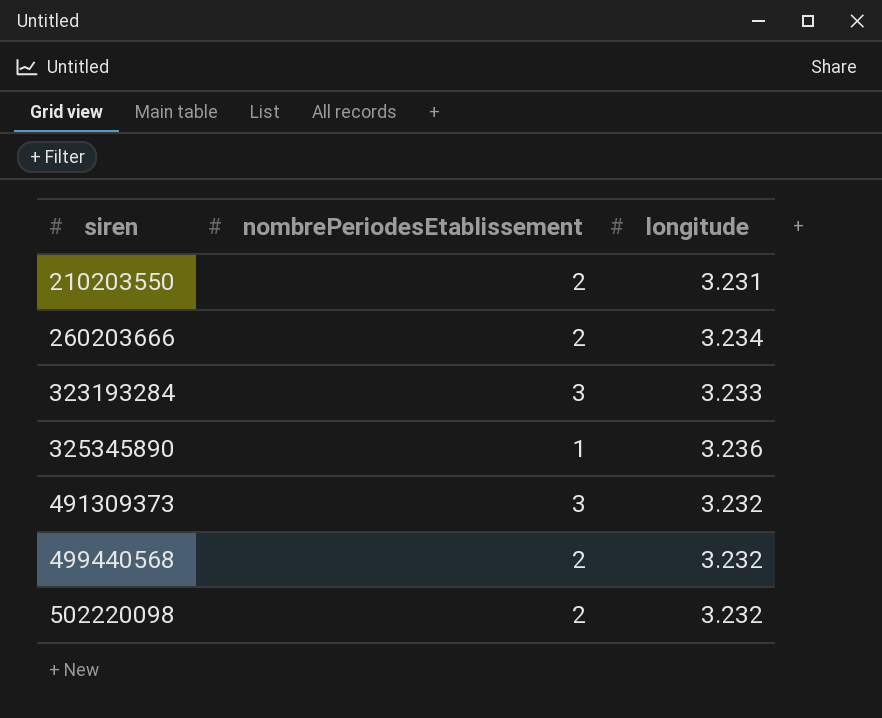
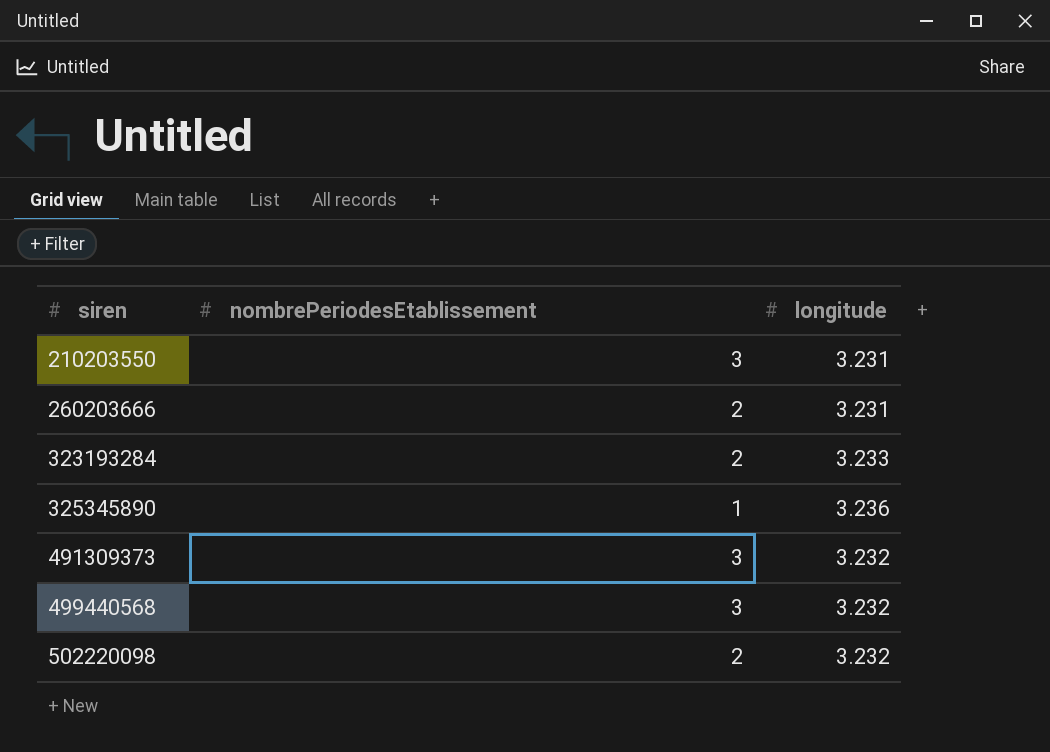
210203550 | nombrePeriodesEtablissement: 2 -> 3
260203666 | longitude: 3.234 -> 3.231
323193284 | nombrePeriodesEtablissement: 3 -> 2
499440568 | nombrePeriodesEtablissement: 2 -> 3

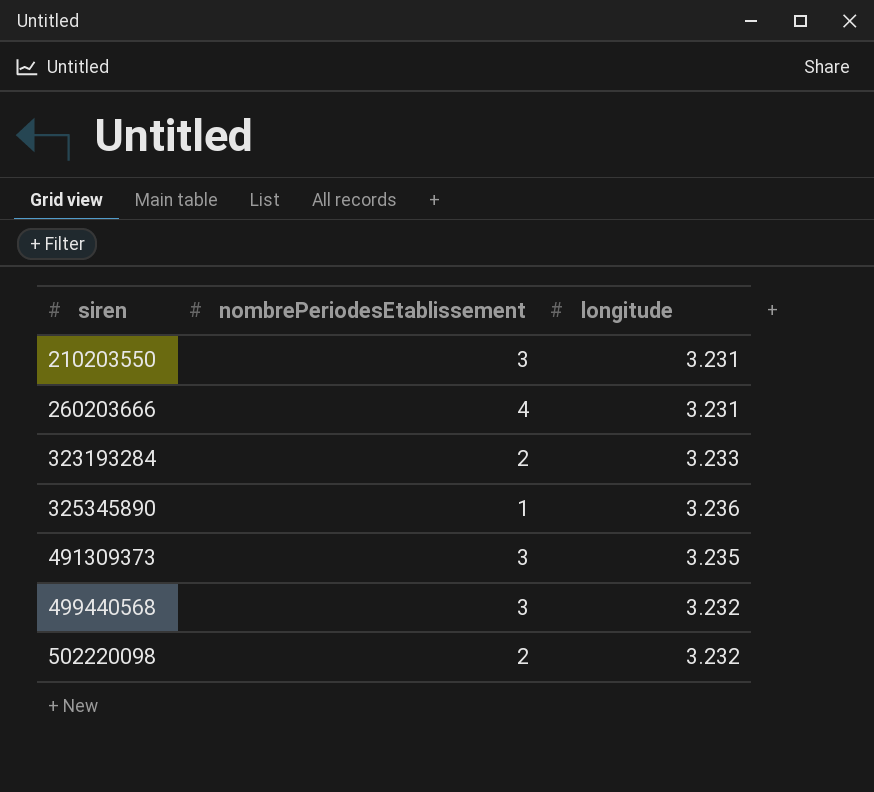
260203666 | nombrePeriodesEtablissement: 2 -> 4
491309373 | longitude: 3.232 -> 3.235

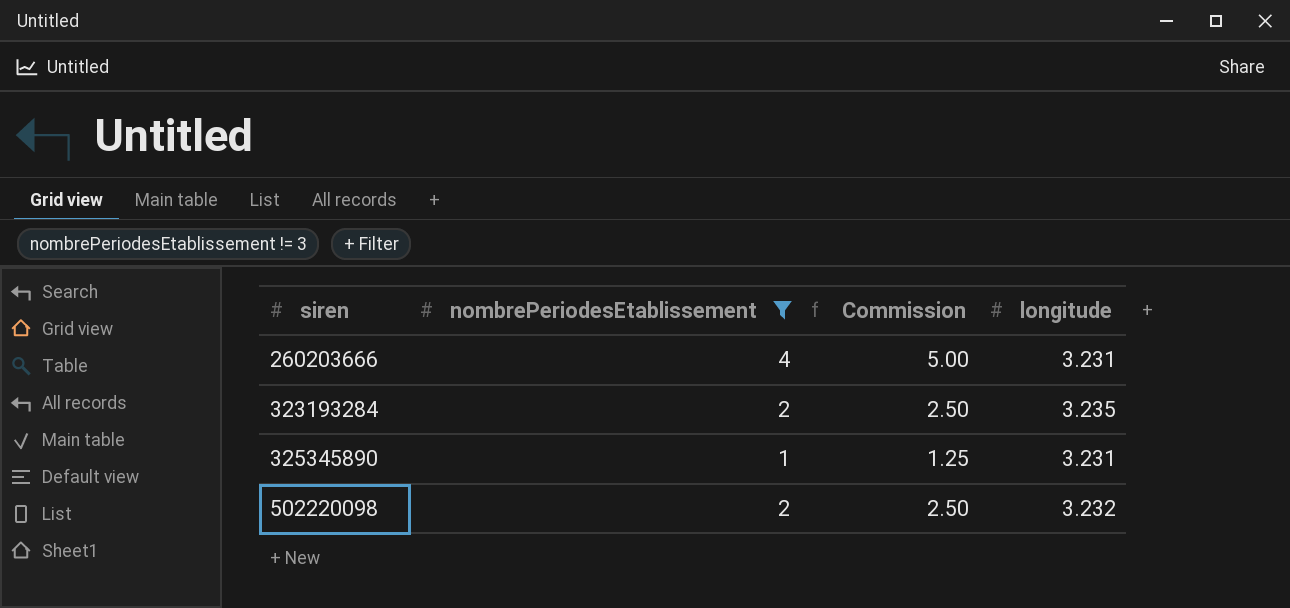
filter: none -> nombrePeriodesEtablissement != 3
column Commission | formula: none -> [nombrePeriodesEtablissement] * 1.25
323193284 | longitude: 3.233 -> 3.235
325345890 | longitude: 3.236 -> 3.231

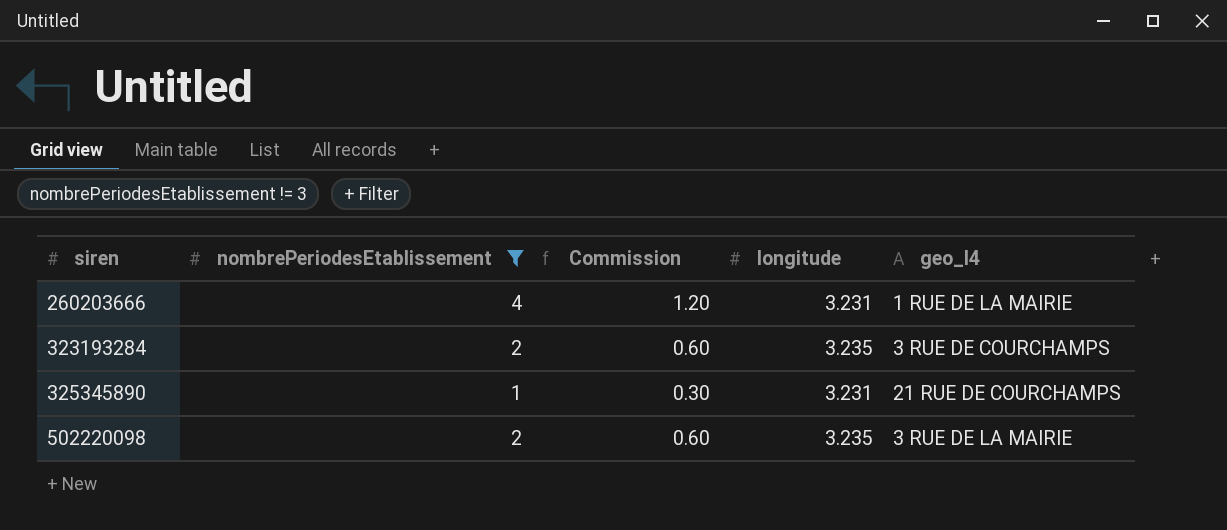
column Commission | formula: [nombrePeriodesEtablissement] * 1.25 -> [nombrePeriodesEtablissement] * 0.3
column geo_l4 | position: none -> 5
502220098 | longitude: 3.232 -> 3.235

